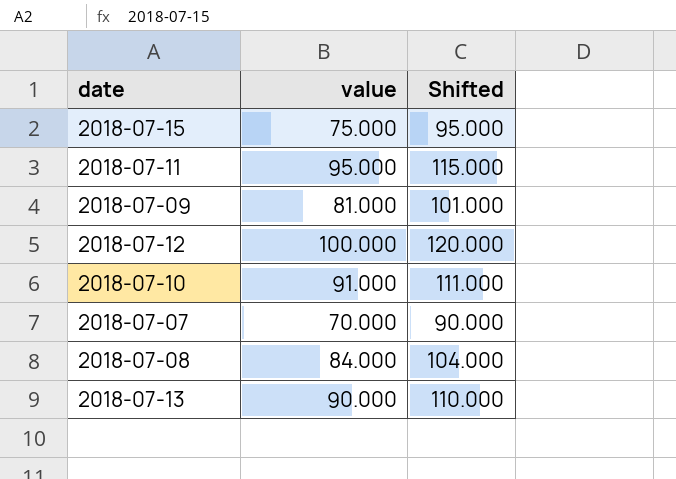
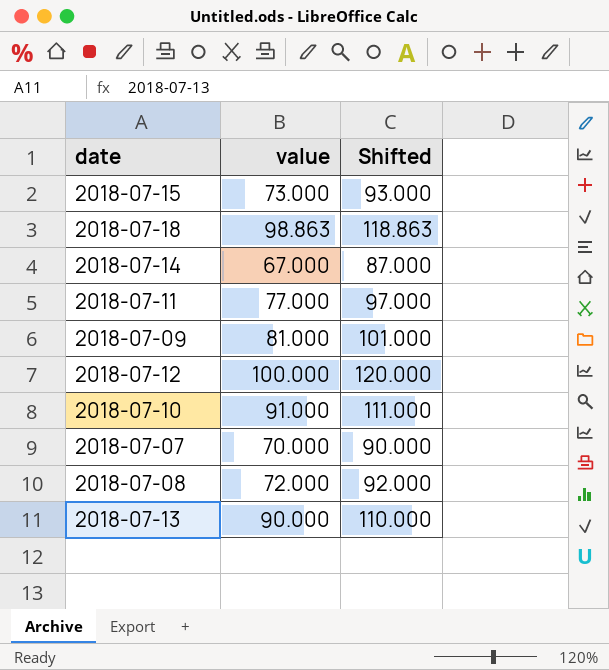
2018-07-15 | value: 75.000 -> 73.000
2018-07-15 | Shifted: 95.000 -> 93.000
row 2018-07-18: none -> 98.863 | 118.863
row 2018-07-14: none -> 67.000 | 87.000
2018-07-11 | value: 95.000 -> 77.000
2018-07-11 | Shifted: 115.000 -> 97.000
2018-07-08 | value: 84.000 -> 72.000
2018-07-08 | Shifted: 104.000 -> 92.000

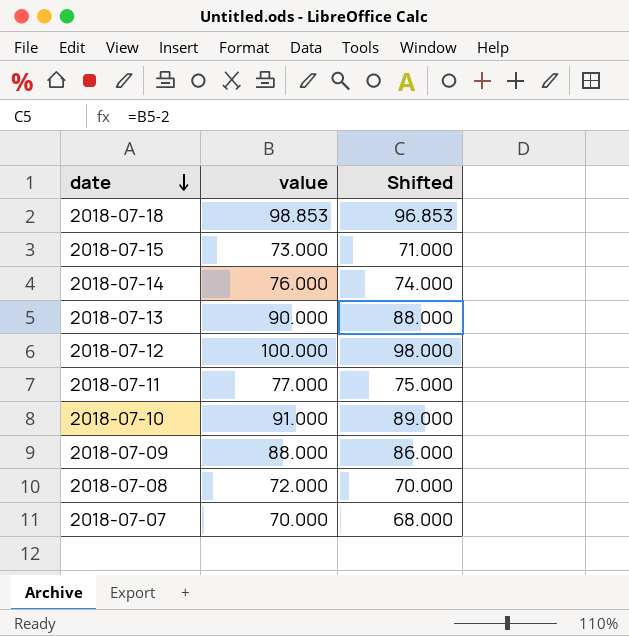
row order: none -> date descending
column Shifted | formula: [value] + 20 -> [value] - 2
2018-07-18 | value: 98.863 -> 98.853
2018-07-14 | value: 67.000 -> 76.000
2018-07-09 | value: 81.000 -> 88.000

